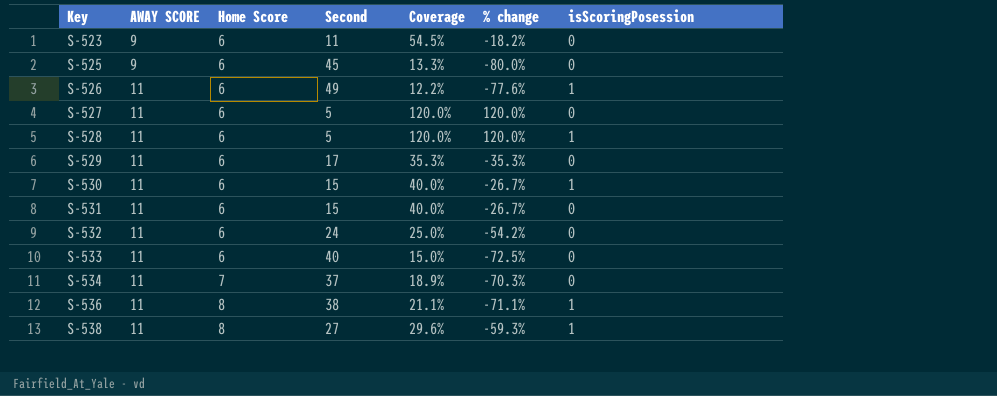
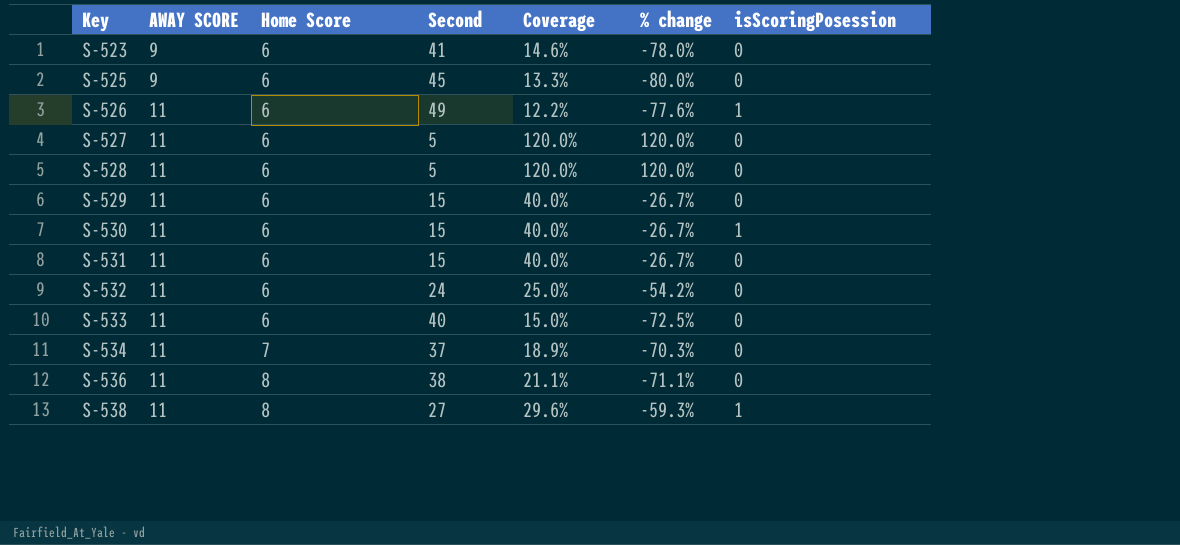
S-523 | Second: 11 -> 41
S-523 | Coverage: 54.5% -> 14.6%
S-523 | % change: -18.2% -> -78.0%
S-528 | isScoringPosession: 1 -> 0
S-529 | Second: 17 -> 15
S-529 | Coverage: 35.3% -> 40.0%
S-529 | % change: -35.3% -> -26.7%
S-536 | isScoringPosession: 1 -> 0

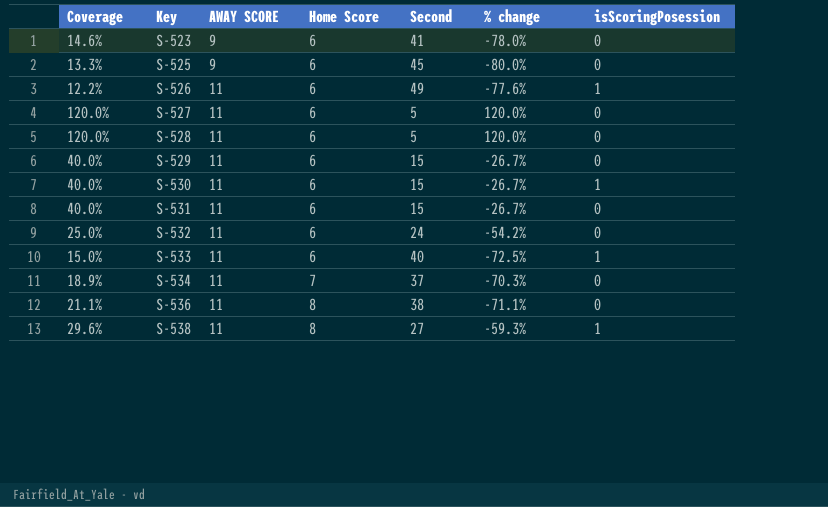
column Coverage | position: 5 -> 1
S-533 | isScoringPosession: 0 -> 1

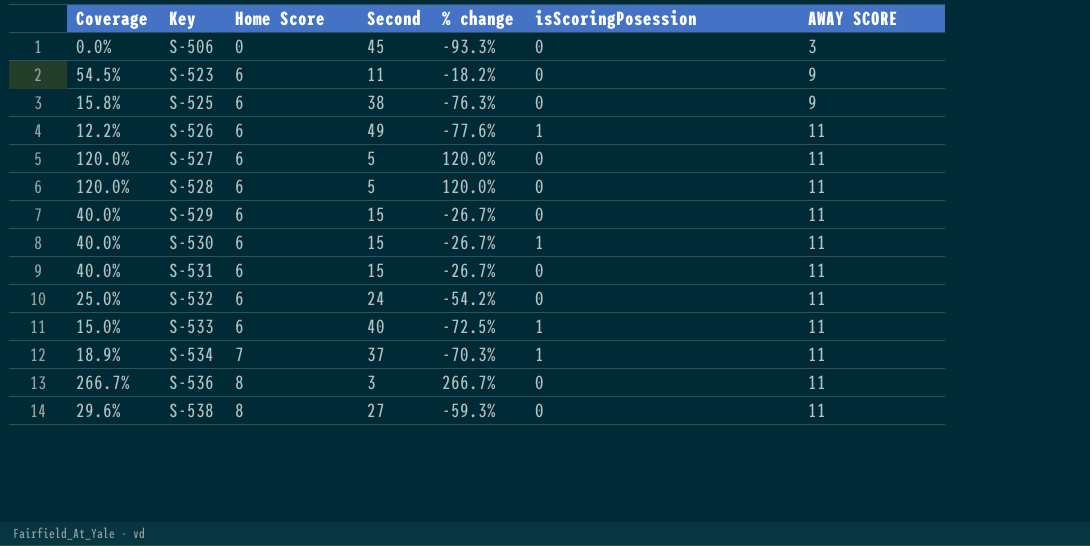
column AWAY SCORE | position: 3 -> 7
row S-506: none -> 0.0% | 0 | 45 | -93.3% | 0 | 3
S-523 | Coverage: 14.6% -> 54.5%
S-523 | Second: 41 -> 11
S-523 | % change: -78.0% -> -18.2%
S-525 | Coverage: 13.3% -> 15.8%
S-525 | Second: 45 -> 38
S-525 | % change: -80.0% -> -76.3%
S-534 | isScoringPosession: 0 -> 1
S-536 | Coverage: 21.1% -> 266.7%
S-536 | Second: 38 -> 3
S-536 | % change: -71.1% -> 266.7%
S-538 | isScoringPosession: 1 -> 0

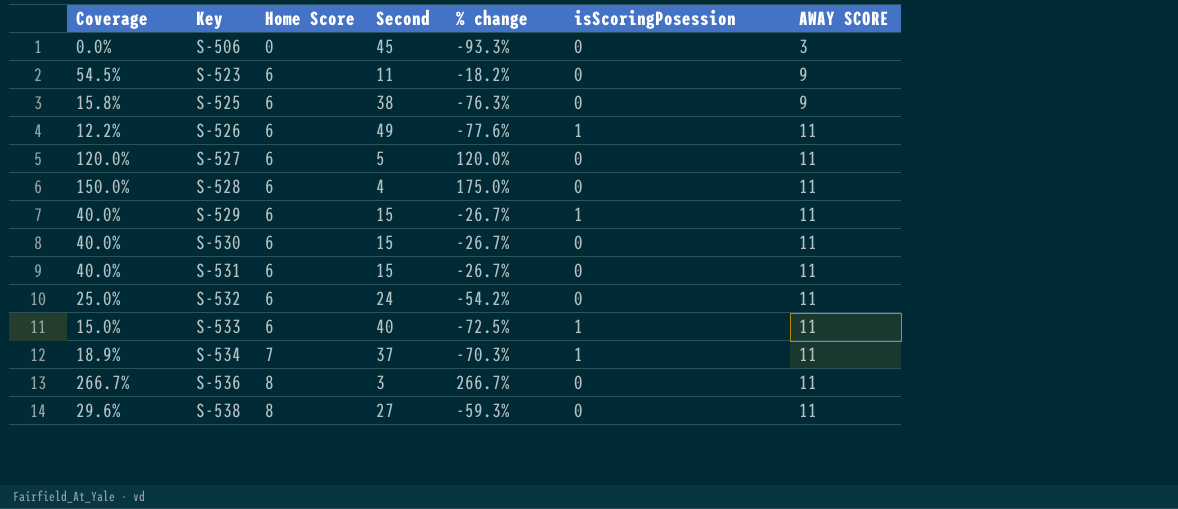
S-528 | Coverage: 120.0% -> 150.0%
S-528 | Second: 5 -> 4
S-528 | % change: 120.0% -> 175.0%
S-529 | isScoringPosession: 0 -> 1
S-530 | isScoringPosession: 1 -> 0

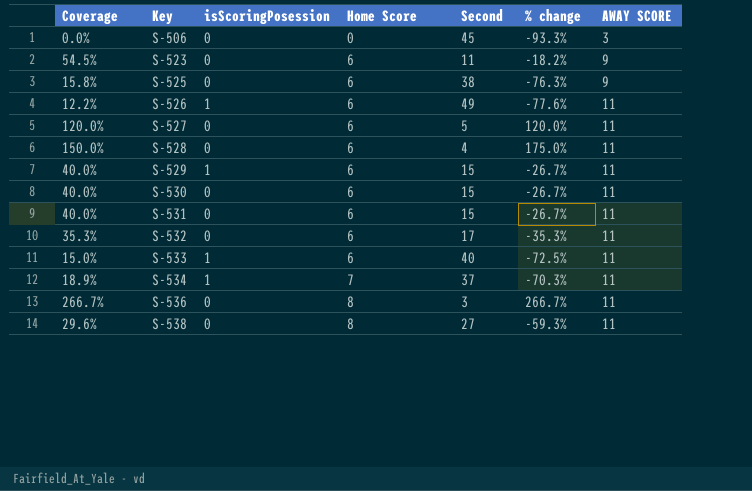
column isScoringPosession | position: 6 -> 3
S-532 | Coverage: 25.0% -> 35.3%
S-532 | Second: 24 -> 17
S-532 | % change: -54.2% -> -35.3%

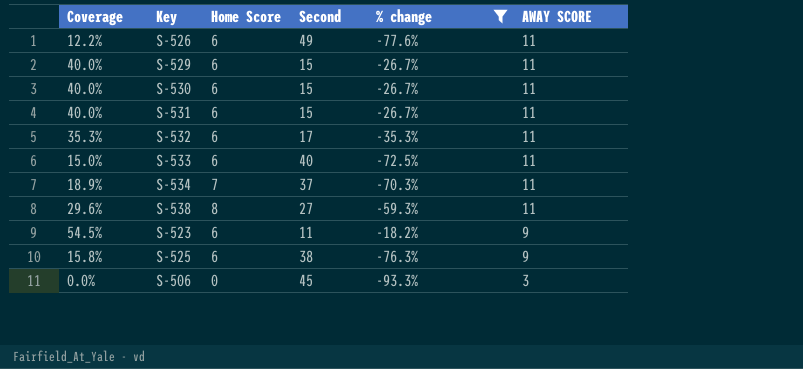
filter: none -> % change <= -18.2%
row order: Key ascending -> AWAY SCORE descending
column isScoringPosession | position: 3 -> none

